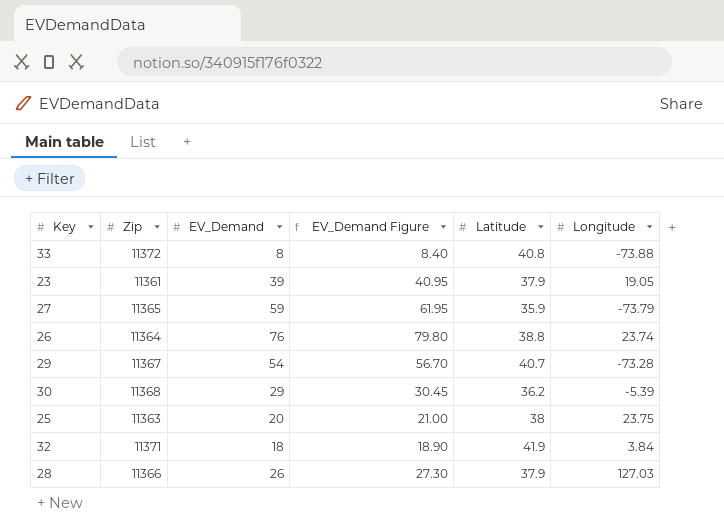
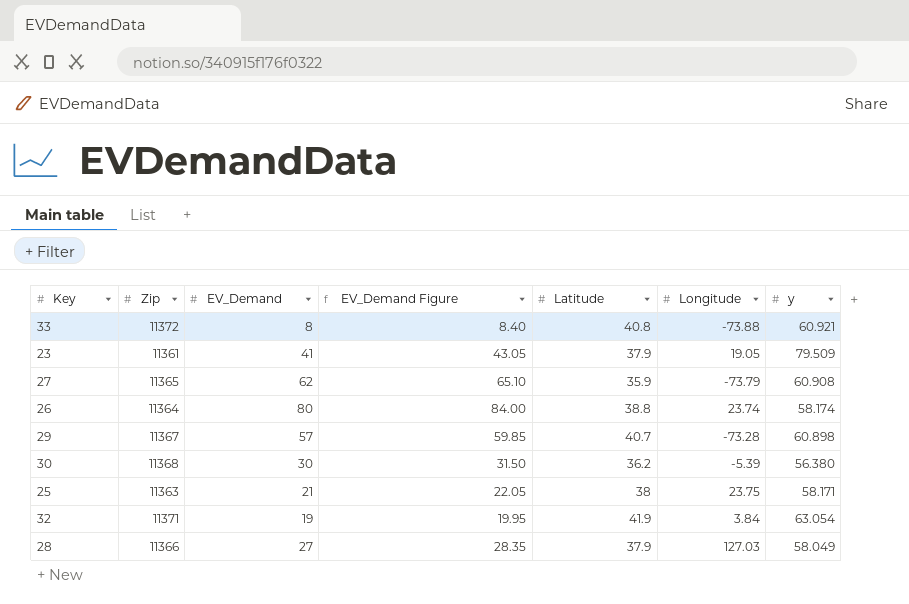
column y | position: none -> 7
23 | EV_Demand: 39 -> 41
23 | EV_Demand Figure: 40.95 -> 43.05
27 | EV_Demand: 59 -> 62
27 | EV_Demand Figure: 61.95 -> 65.10
26 | EV_Demand: 76 -> 80
26 | EV_Demand Figure: 79.80 -> 84.00
29 | EV_Demand: 54 -> 57
29 | EV_Demand Figure: 56.70 -> 59.85
30 | EV_Demand: 29 -> 30
30 | EV_Demand Figure: 30.45 -> 31.50
25 | EV_Demand: 20 -> 21
25 | EV_Demand Figure: 21.00 -> 22.05
32 | EV_Demand: 18 -> 19
32 | EV_Demand Figure: 18.90 -> 19.95
28 | EV_Demand: 26 -> 27
28 | EV_Demand Figure: 27.30 -> 28.35

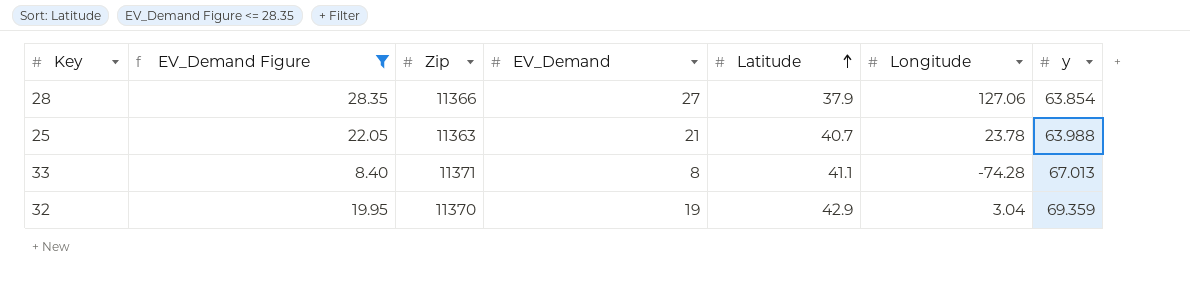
filter: none -> EV_Demand Figure <= 28.35
row order: none -> Latitude ascending
column EV_Demand Figure | position: 4 -> 2
28 | Longitude: 127.03 -> 127.06
28 | y: 58.049 -> 63.854
25 | Latitude: 38 -> 40.7
25 | Longitude: 23.75 -> 23.78
25 | y: 58.171 -> 63.988
33 | Zip: 11372 -> 11371
33 | Latitude: 40.8 -> 41.1
33 | Longitude: -73.88 -> -74.28
33 | y: 60.921 -> 67.013
32 | Zip: 11371 -> 11370
32 | Latitude: 41.9 -> 42.9
32 | Longitude: 3.84 -> 3.04
32 | y: 63.054 -> 69.359

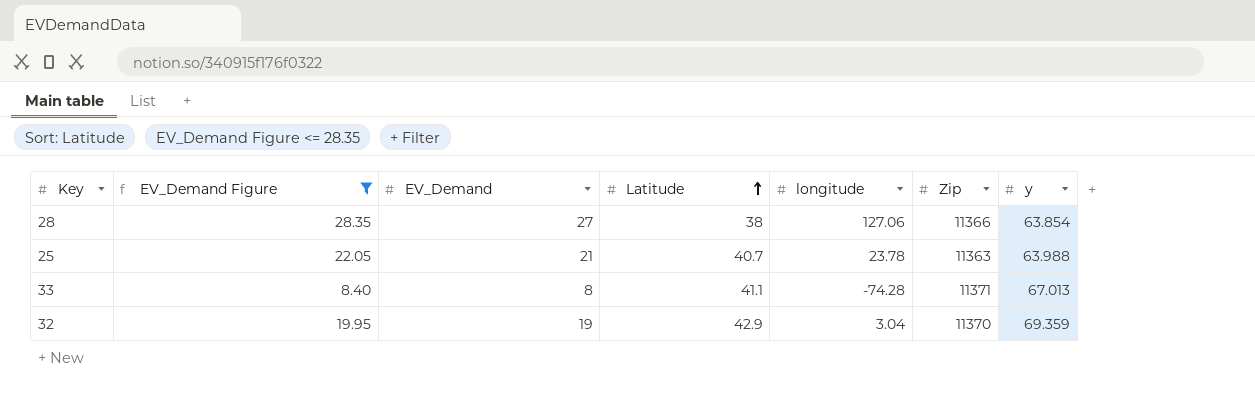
column name: Longitude -> longitude
column Zip | position: 3 -> 6
28 | Latitude: 37.9 -> 38

